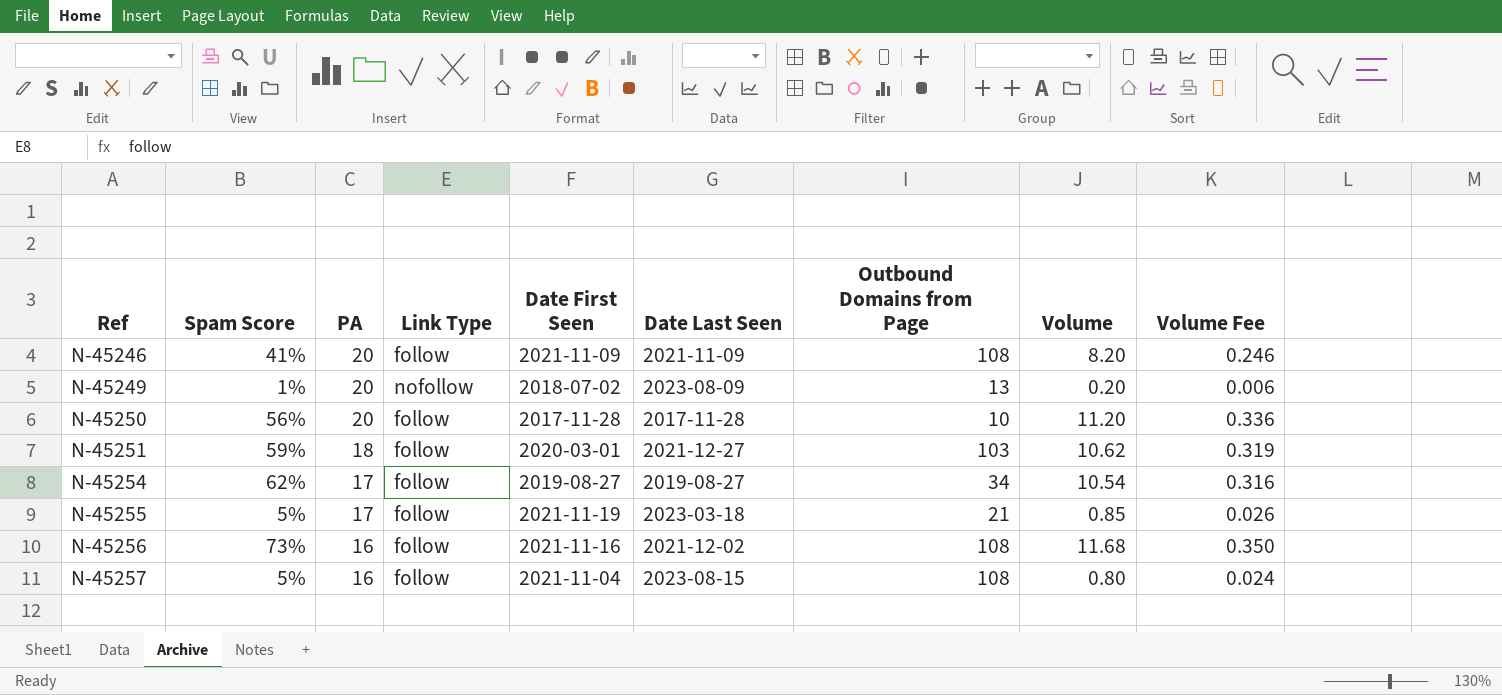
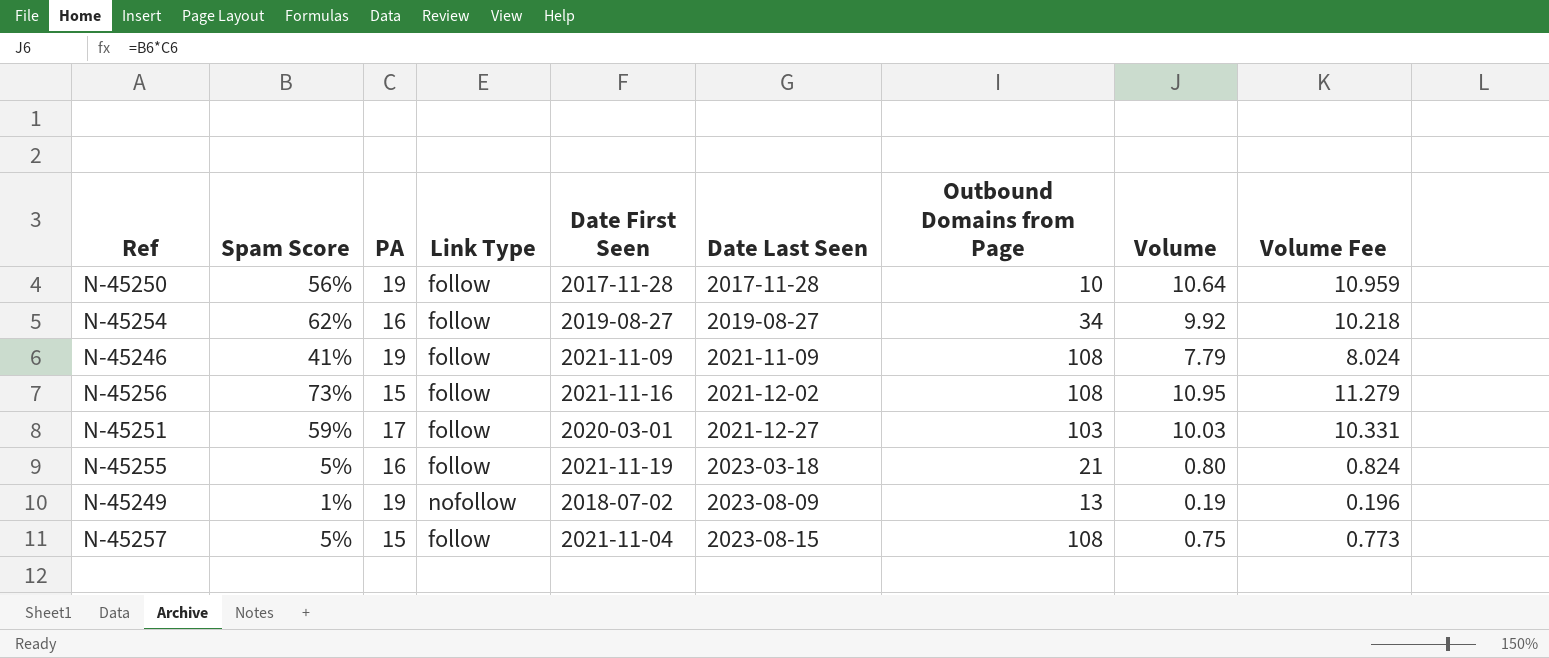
row order: Ref ascending -> Date Last Seen ascending
column Volume Fee | formula: [Volume] * 0.03 -> [Volume] * 1.03
N-45250 | PA: 20 -> 19
N-45250 | Volume: 11.20 -> 10.64
N-45254 | PA: 17 -> 16
N-45254 | Volume: 10.54 -> 9.92
N-45246 | PA: 20 -> 19
N-45246 | Volume: 8.20 -> 7.79
N-45256 | PA: 16 -> 15
N-45256 | Volume: 11.68 -> 10.95
N-45251 | PA: 18 -> 17
N-45251 | Volume: 10.62 -> 10.03
N-45255 | PA: 17 -> 16
N-45255 | Volume: 0.85 -> 0.80
N-45249 | PA: 20 -> 19
N-45249 | Volume: 0.20 -> 0.19
N-45257 | PA: 16 -> 15
N-45257 | Volume: 0.80 -> 0.75

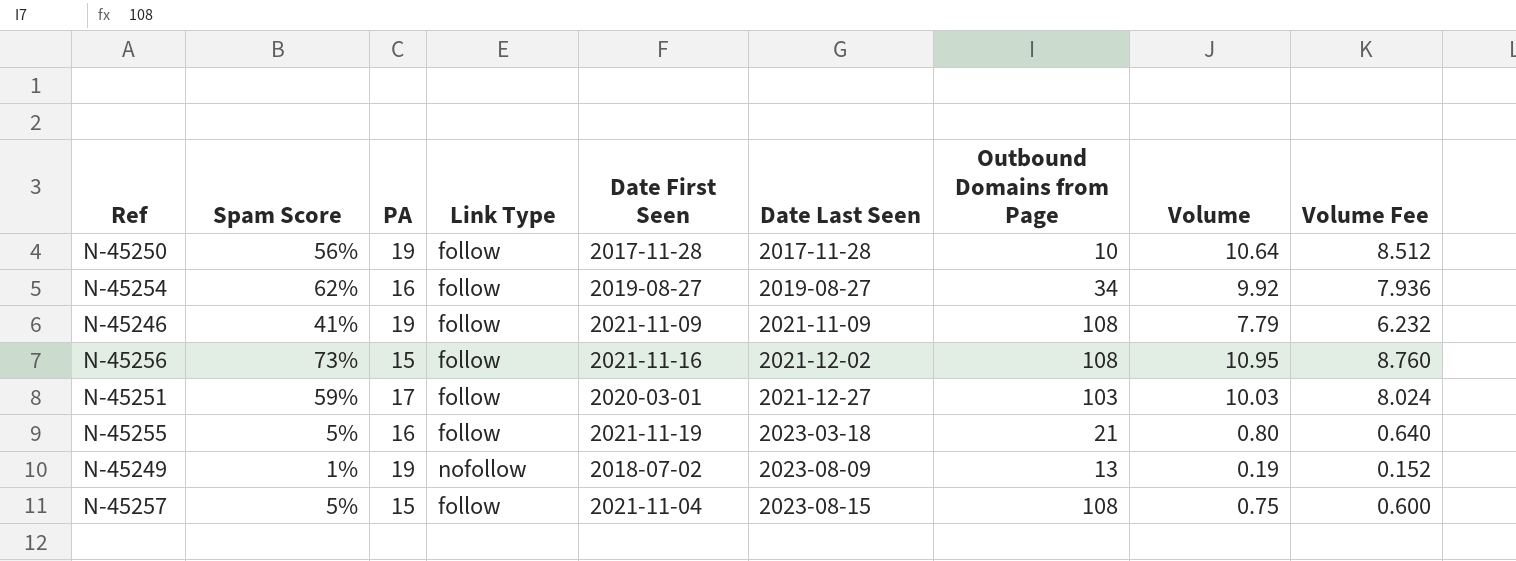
column Volume Fee | formula: [Volume] * 1.03 -> [Volume] * 0.8

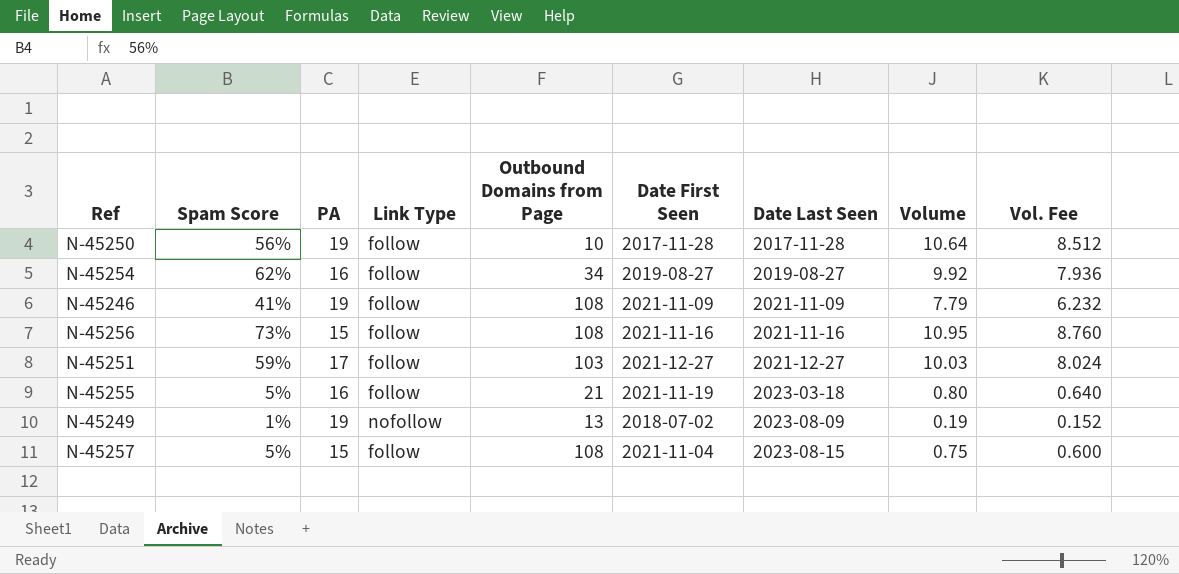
column Outbound Domains from Page | position: 7 -> 5
column name: Volume Fee -> Vol. Fee
N-45256 | Date Last Seen: 2021-12-02 -> 2021-11-16
N-45251 | Date First Seen: 2020-03-01 -> 2021-12-27

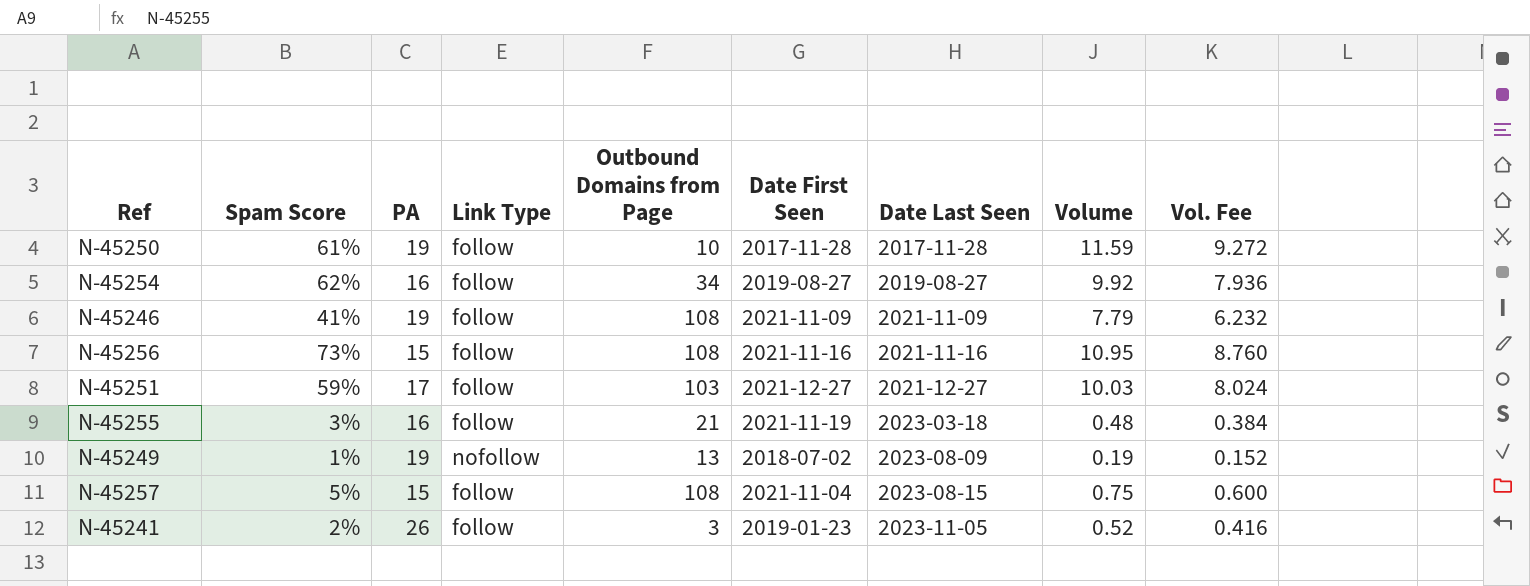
N-45250 | Spam Score: 56% -> 61%
N-45250 | Volume: 10.64 -> 11.59
N-45250 | Vol. Fee: 8.512 -> 9.272
N-45255 | Spam Score: 5% -> 3%
N-45255 | Volume: 0.80 -> 0.48
N-45255 | Vol. Fee: 0.640 -> 0.384
row N-45241: none -> 2% | 26 | follow | 3 | 2019-01-23 | 2023-11-05 | 0.52 | 0.416

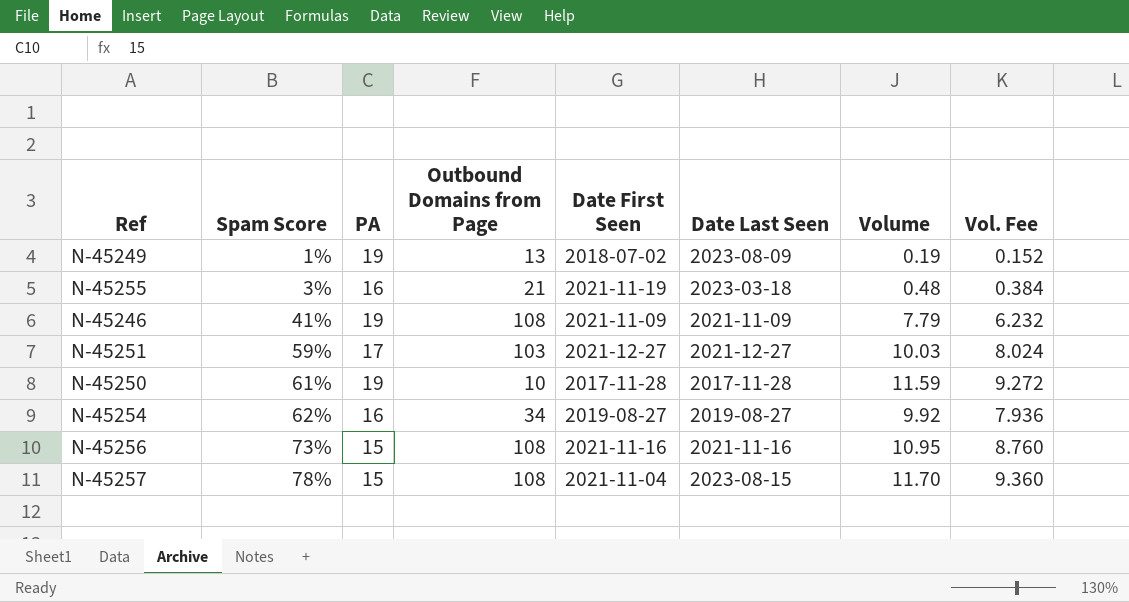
row order: Date Last Seen ascending -> Spam Score ascending
column Link Type | position: 4 -> none
row N-45241: 2% | 26 | follow | 3 | 2019-01-23 | 2023-11-05 | 0.52 | 0.416 -> none
N-45257 | Spam Score: 5% -> 78%
N-45257 | Volume: 0.75 -> 11.70
N-45257 | Vol. Fee: 0.600 -> 9.360

